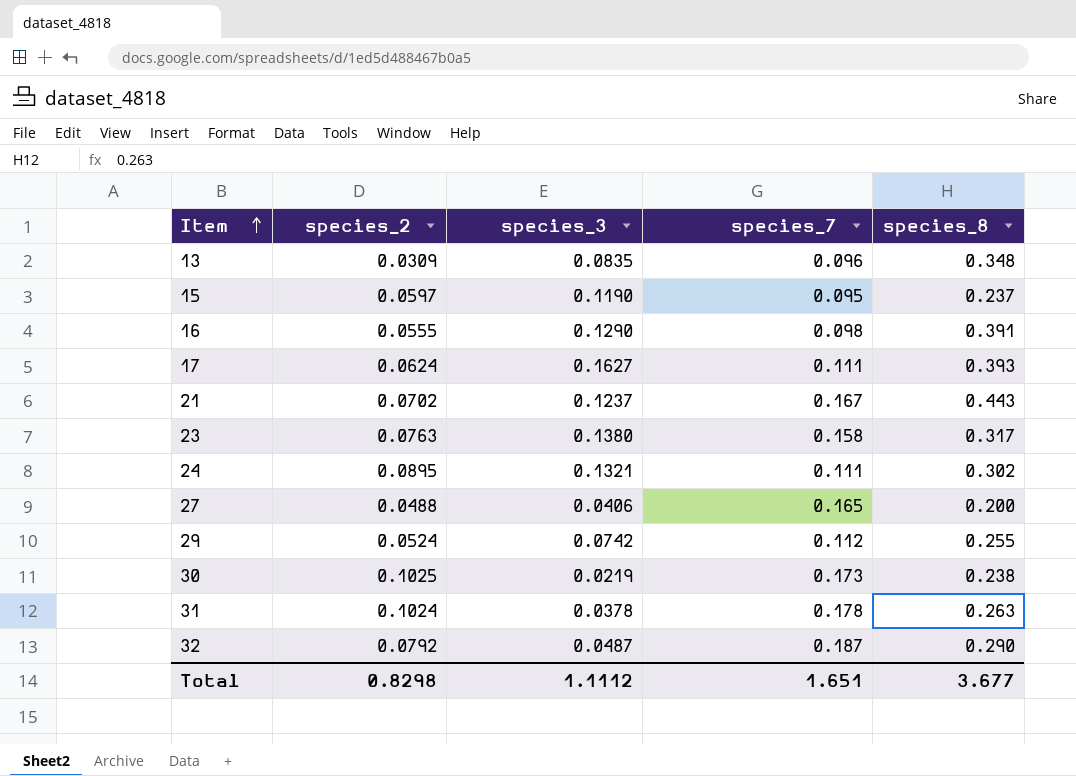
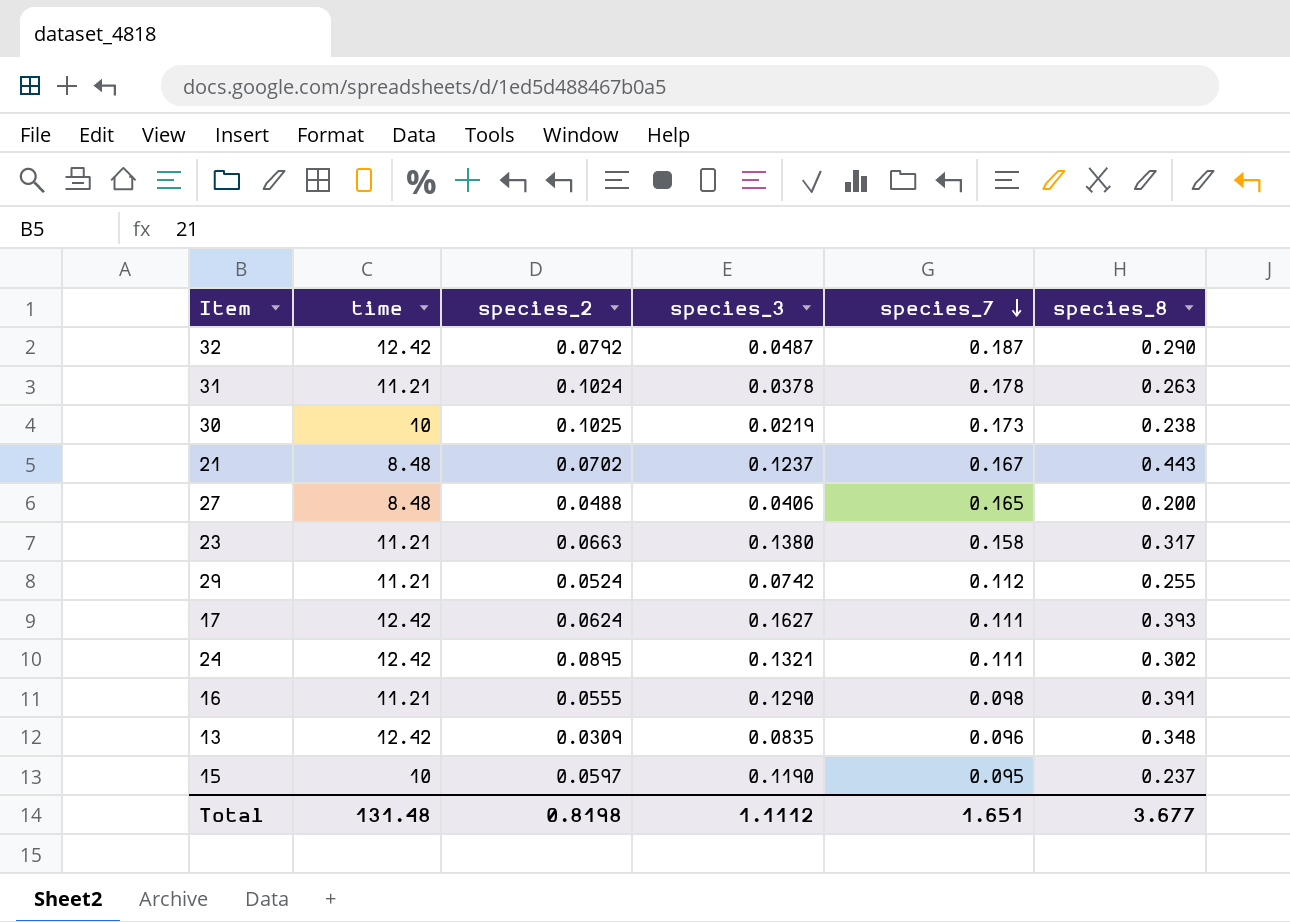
row order: Item ascending -> species_7 descending
column time | position: none -> 2
23 | species_2: 0.0763 -> 0.0663
Total | species_2: 0.8298 -> 0.8198

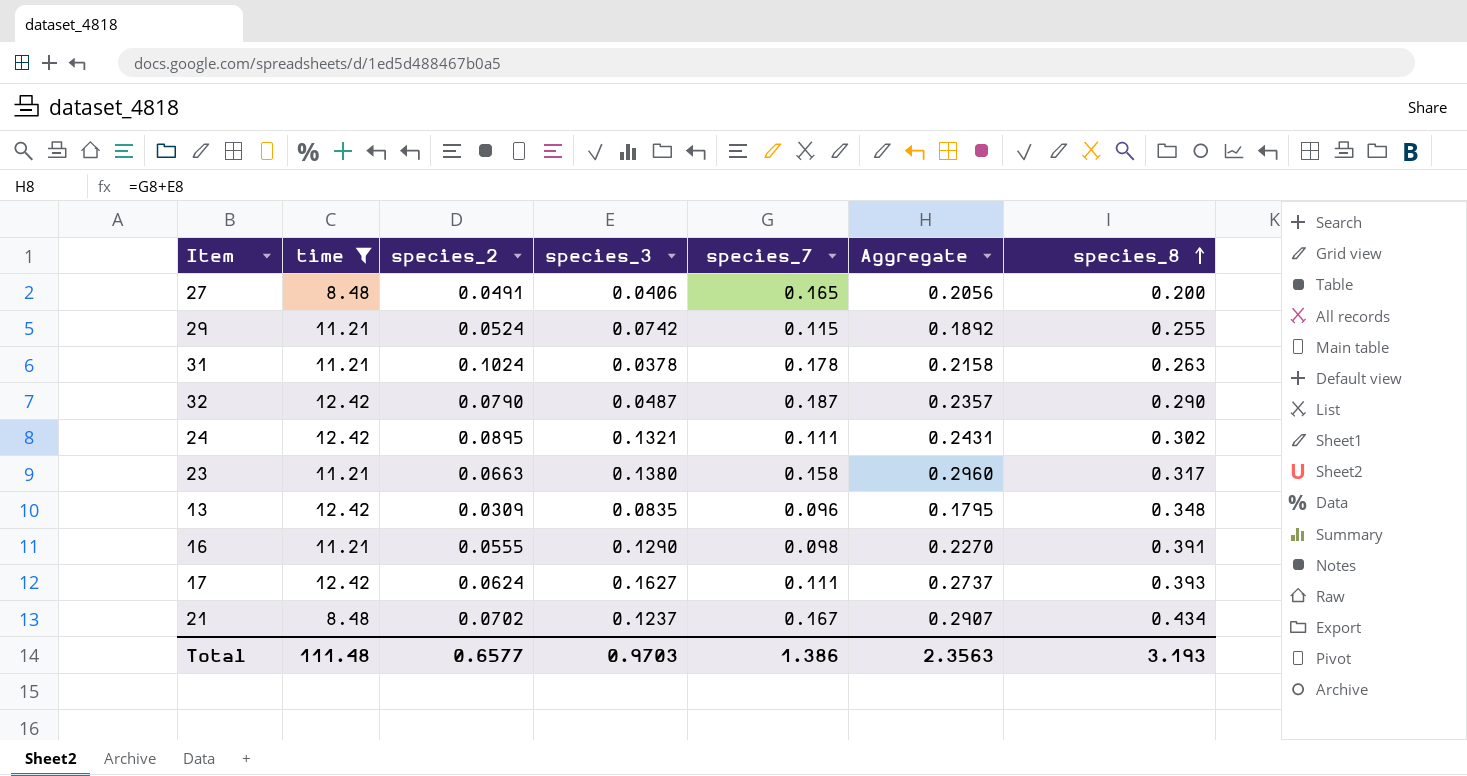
filter: none -> time != 10
row order: species_7 descending -> species_8 ascending
column Aggregate | formula: none -> [species_3] + [species_7]
27 | species_2: 0.0488 -> 0.0491
29 | species_7: 0.112 -> 0.115
32 | species_2: 0.0792 -> 0.0790
21 | species_8: 0.443 -> 0.434
Total | time: 131.48 -> 111.48
Total | species_2: 0.8198 -> 0.6577
Total | species_3: 1.1112 -> 0.9703
Total | species_7: 1.651 -> 1.386
Total | species_8: 3.677 -> 3.193

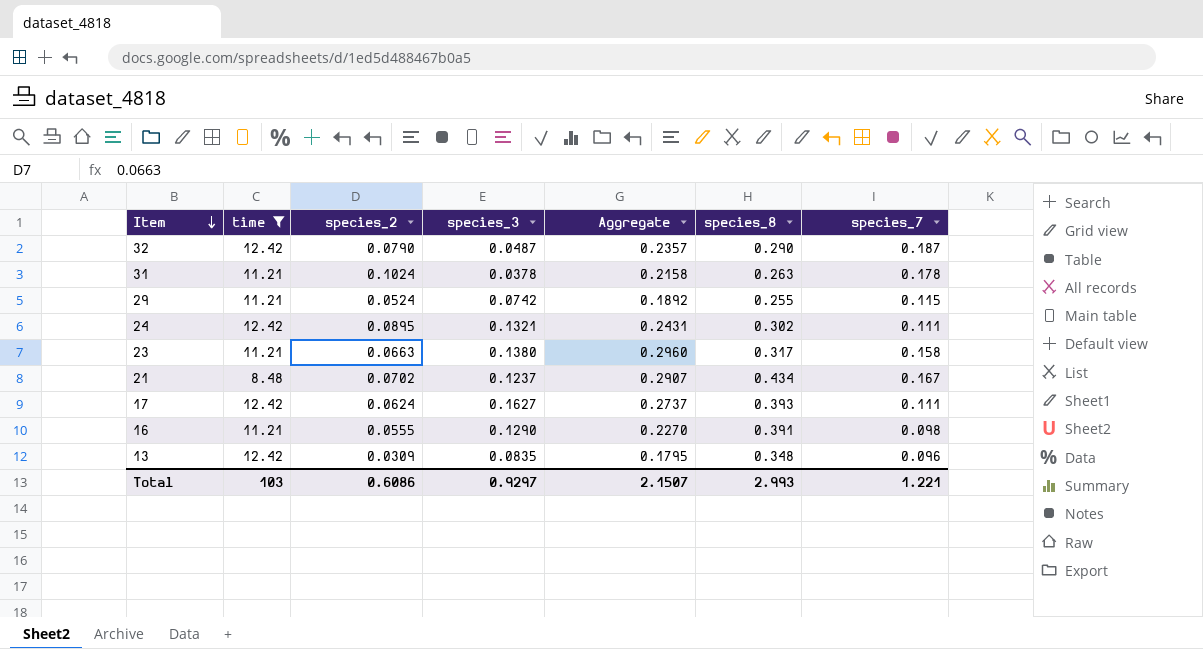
row order: species_8 ascending -> Item descending
column species_7 | position: 5 -> 7
row 27: 8.48 | 0.0491 | 0.0406 | 0.165 | 0.2056 | 0.200 -> none
Total | time: 111.48 -> 103
Total | species_2: 0.6577 -> 0.6086
Total | species_3: 0.9703 -> 0.9297
Total | Aggregate: 2.3563 -> 2.1507
Total | species_8: 3.193 -> 2.993
Total | species_7: 1.386 -> 1.221

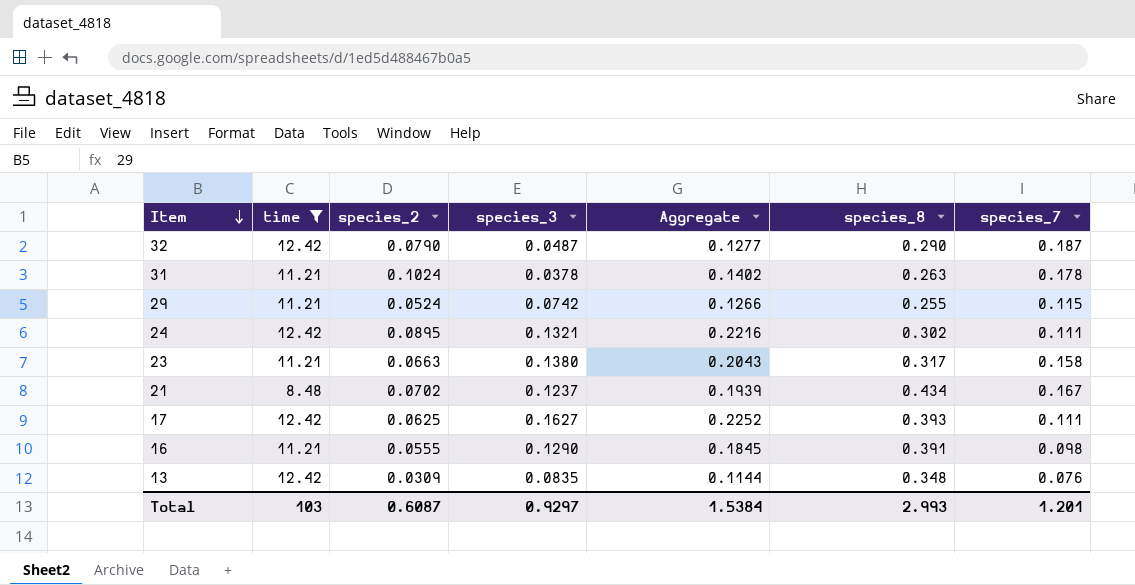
column Aggregate | formula: [species_3] + [species_7] -> [species_2] + [species_3]
17 | species_2: 0.0624 -> 0.0625
13 | species_7: 0.096 -> 0.076
Total | species_2: 0.6086 -> 0.6087
Total | Aggregate: 2.1507 -> 1.5384
Total | species_7: 1.221 -> 1.201

